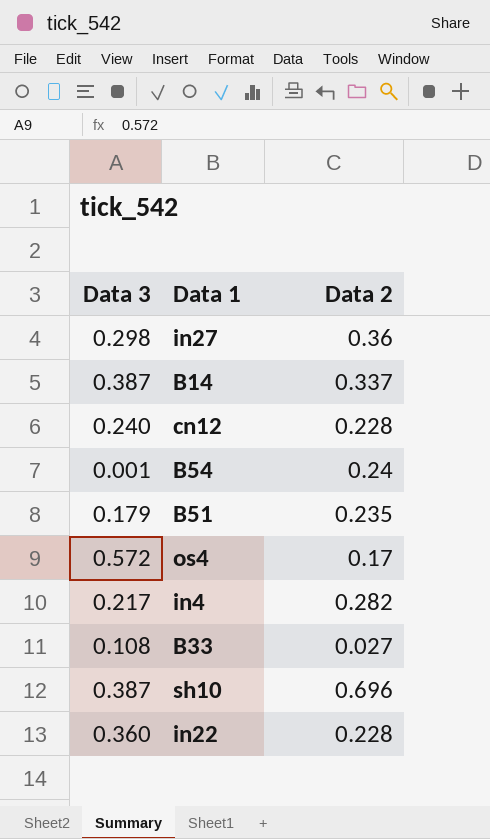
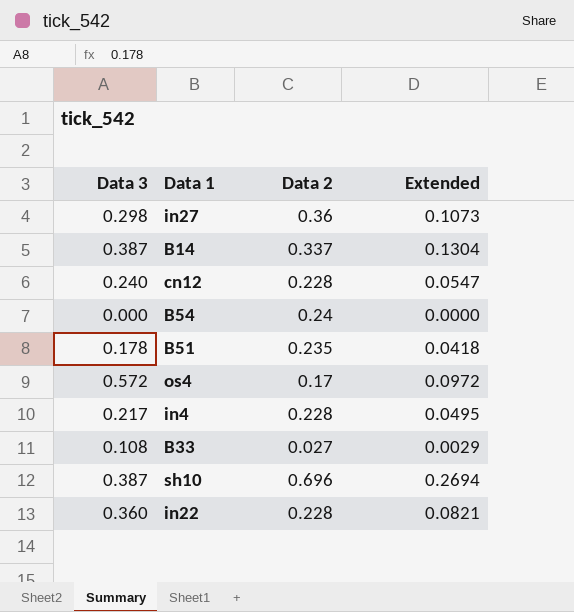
column Extended | formula: none -> [Data 3] * [Data 2]
B54 | Data 3: 0.001 -> 0.000
B51 | Data 3: 0.179 -> 0.178
in4 | Data 2: 0.282 -> 0.228

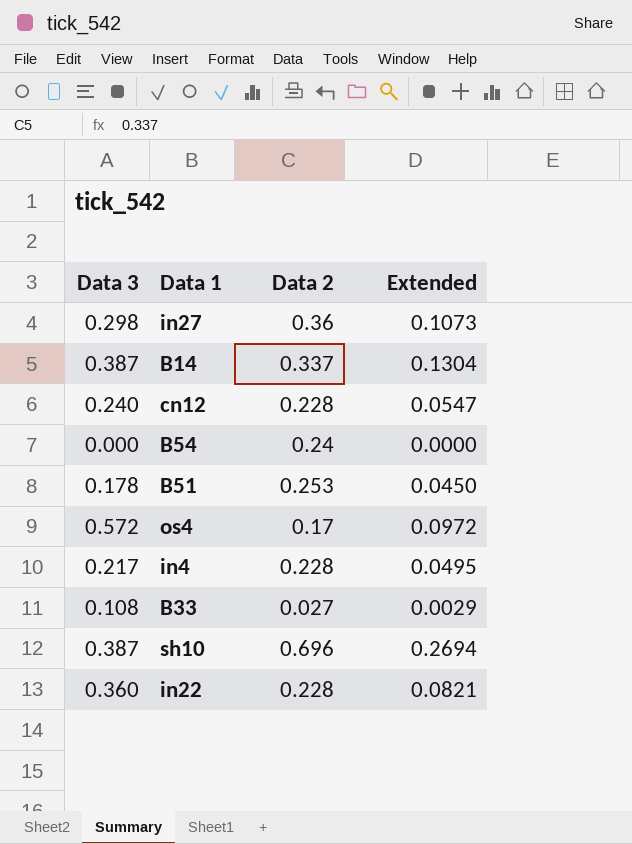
B51 | Data 2: 0.235 -> 0.253
B51 | Extended: 0.0418 -> 0.0450

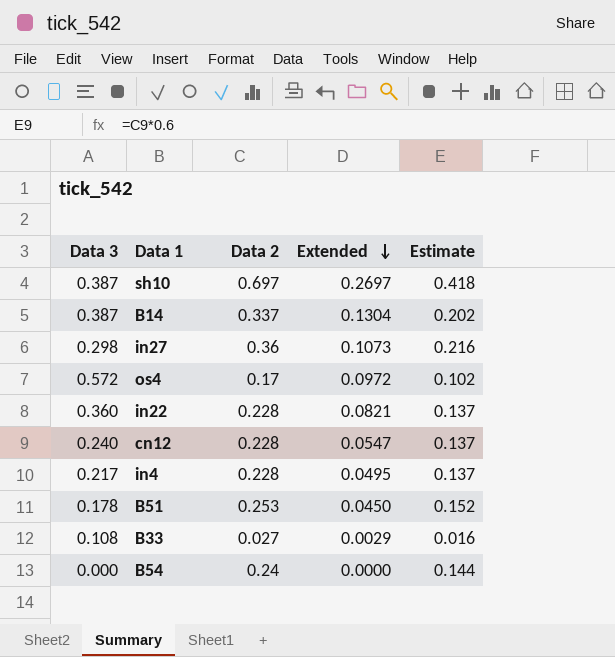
row order: none -> Extended descending
column Estimate | formula: none -> [Data 2] * 0.6
sh10 | Data 2: 0.696 -> 0.697
sh10 | Extended: 0.2694 -> 0.2697

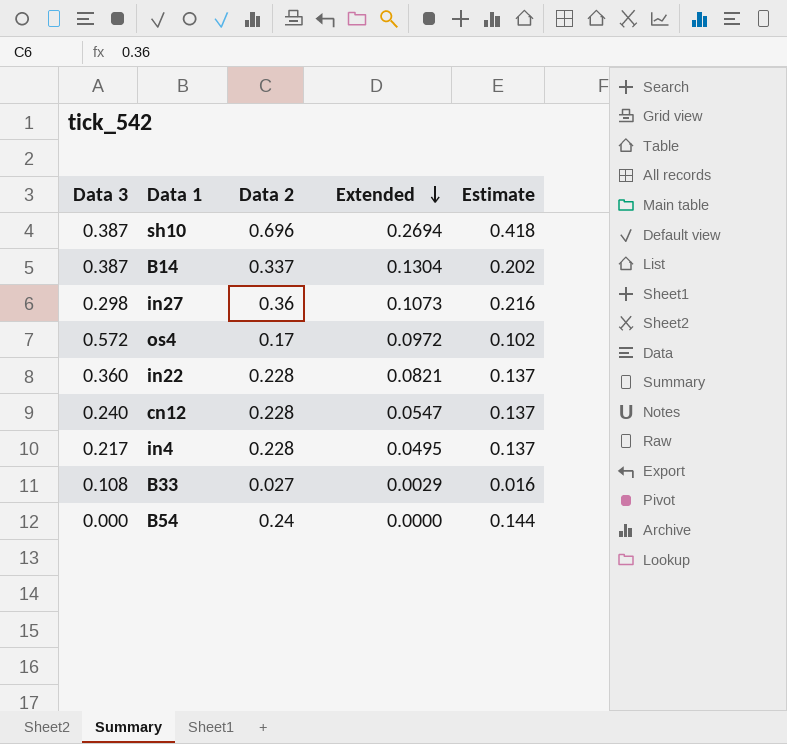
row B51: 0.178 | 0.253 | 0.0450 | 0.152 -> none
sh10 | Data 2: 0.697 -> 0.696
sh10 | Extended: 0.2697 -> 0.2694

